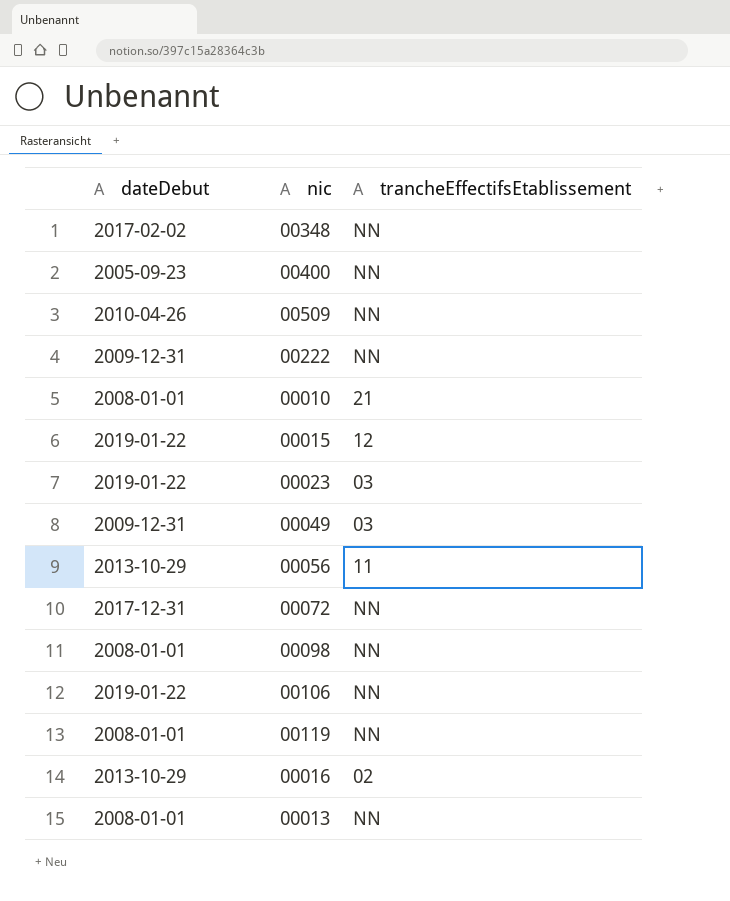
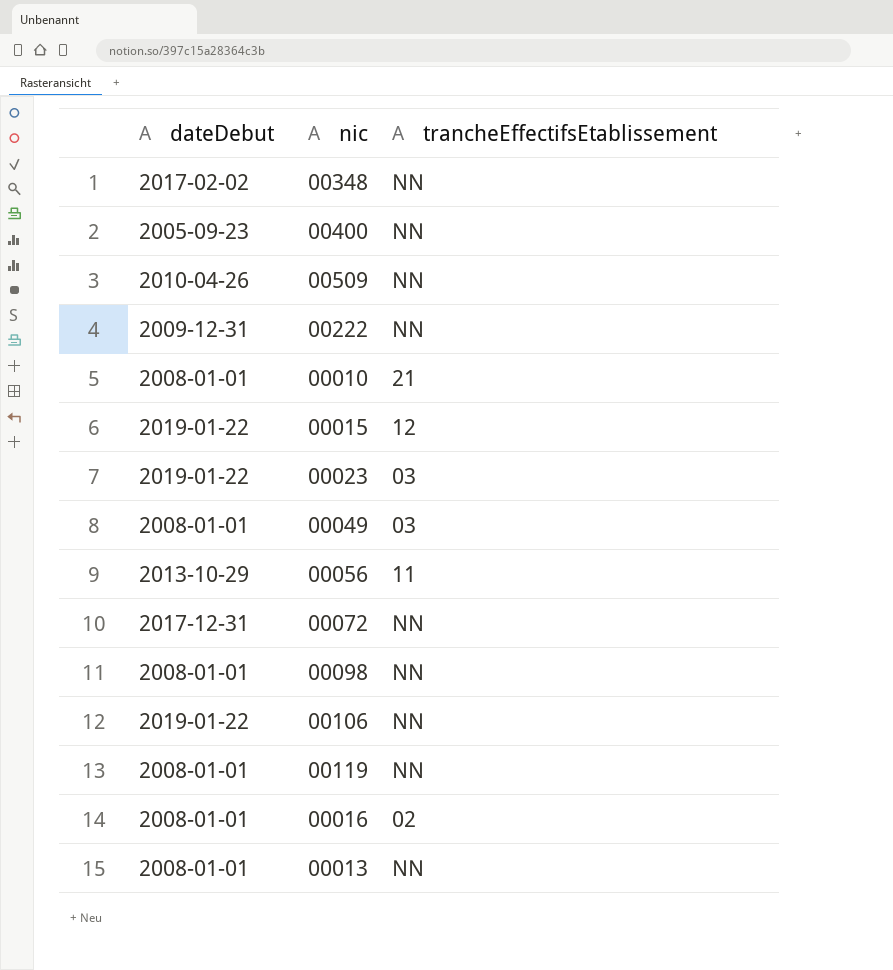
00049 | dateDebut: 2009-12-31 -> 2008-01-01
00016 | dateDebut: 2013-10-29 -> 2008-01-01

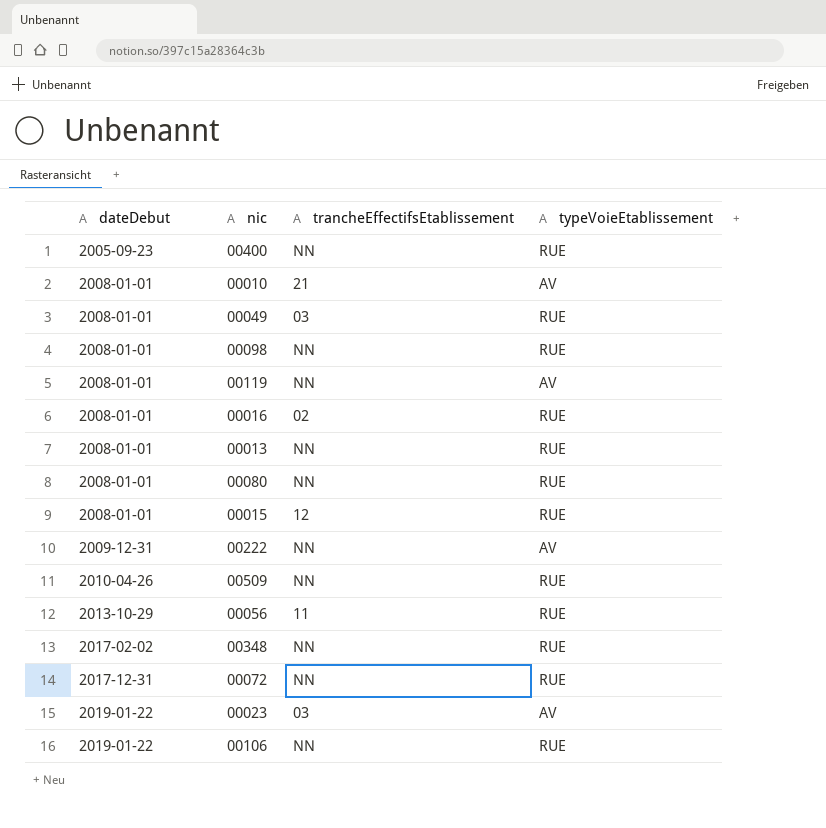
row order: none -> dateDebut ascending
column typeVoieEtablissement | position: none -> 4
row 00080: none -> 2008-01-01 | NN | RUE
00015 | dateDebut: 2019-01-22 -> 2008-01-01

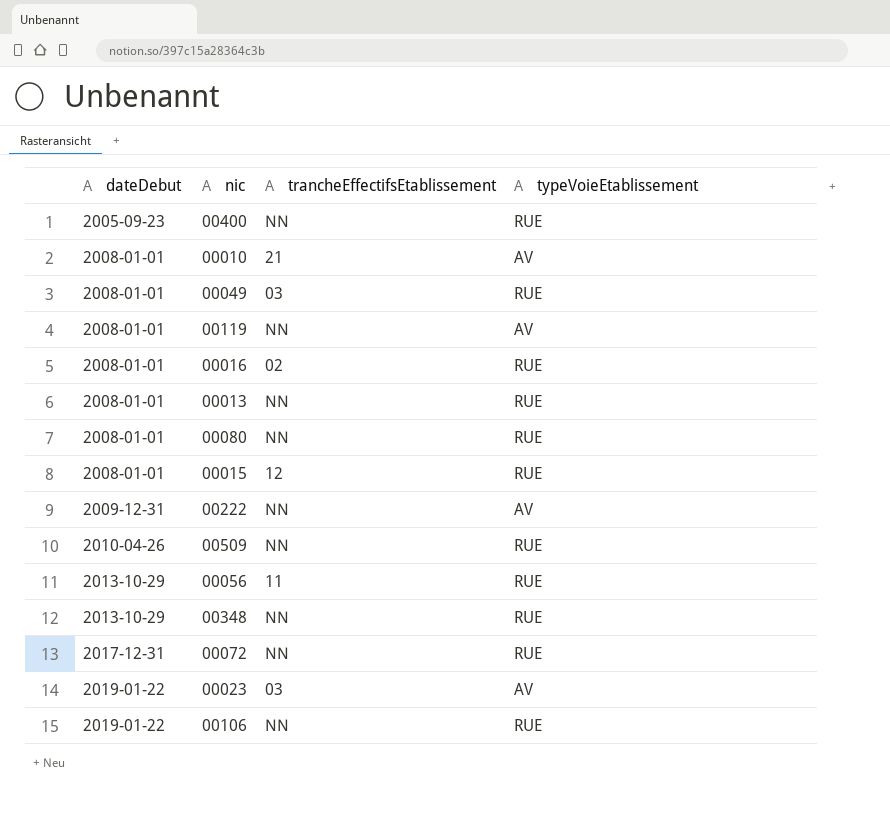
row 00098: 2008-01-01 | NN | RUE -> none
00348 | dateDebut: 2017-02-02 -> 2013-10-29

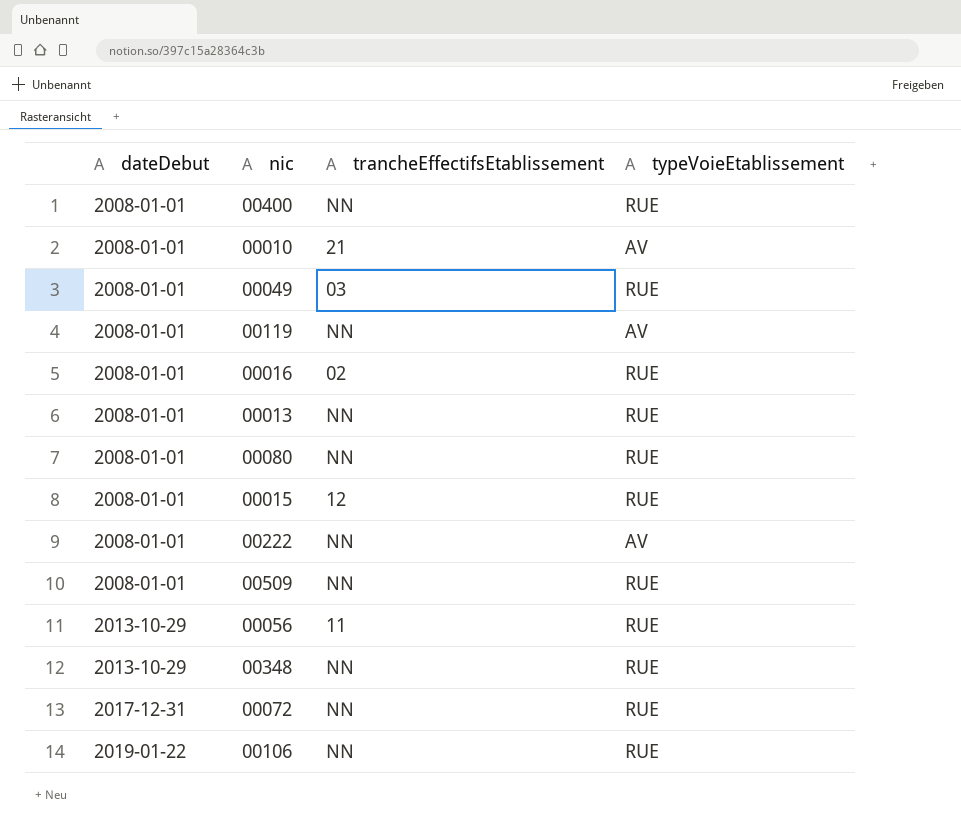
row 00023: 2019-01-22 | 03 | AV -> none
00400 | dateDebut: 2005-09-23 -> 2008-01-01
00222 | dateDebut: 2009-12-31 -> 2008-01-01
00509 | dateDebut: 2010-04-26 -> 2008-01-01

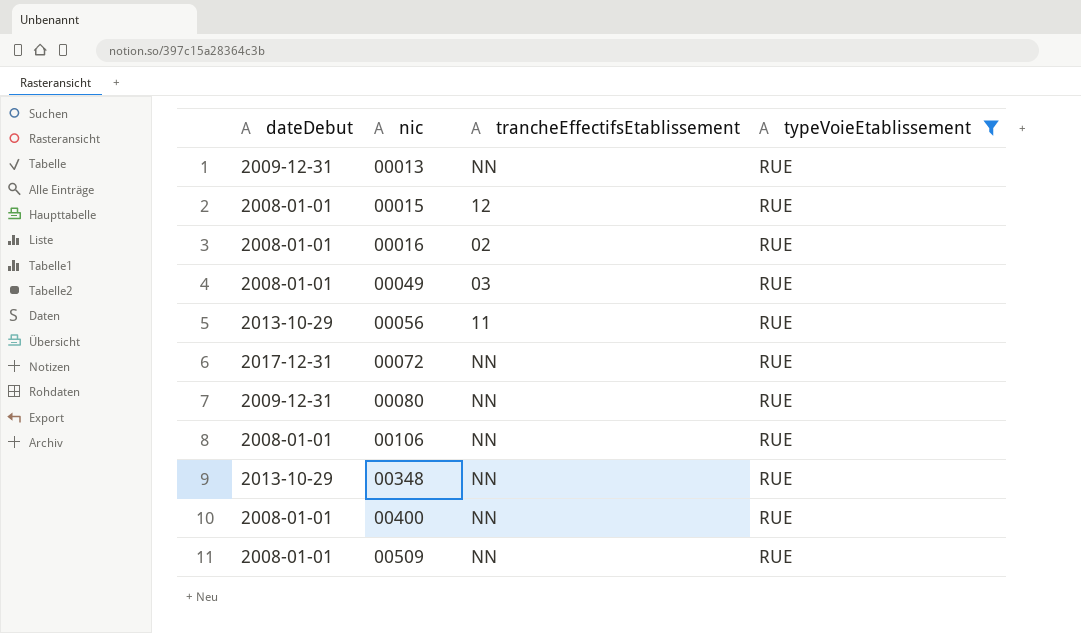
filter: none -> typeVoieEtablissement = RUE
row order: dateDebut ascending -> nic ascending
00013 | dateDebut: 2008-01-01 -> 2009-12-31
00080 | dateDebut: 2008-01-01 -> 2009-12-31
00106 | dateDebut: 2019-01-22 -> 2008-01-01

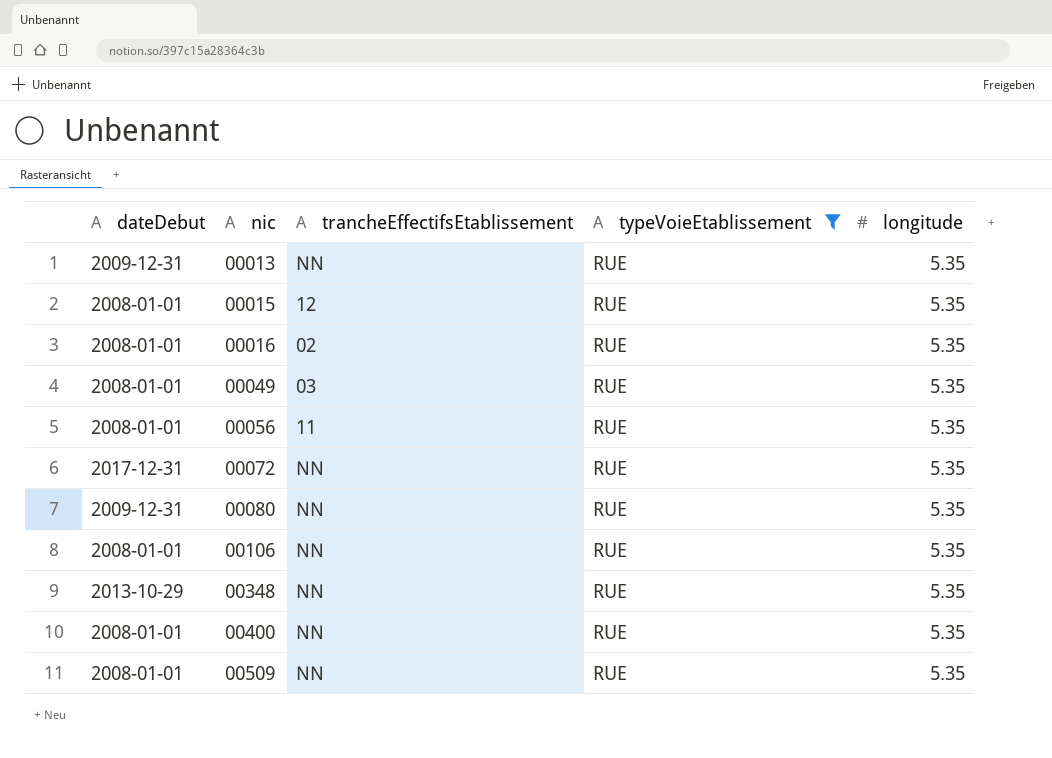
column longitude | position: none -> 5
00056 | dateDebut: 2013-10-29 -> 2008-01-01

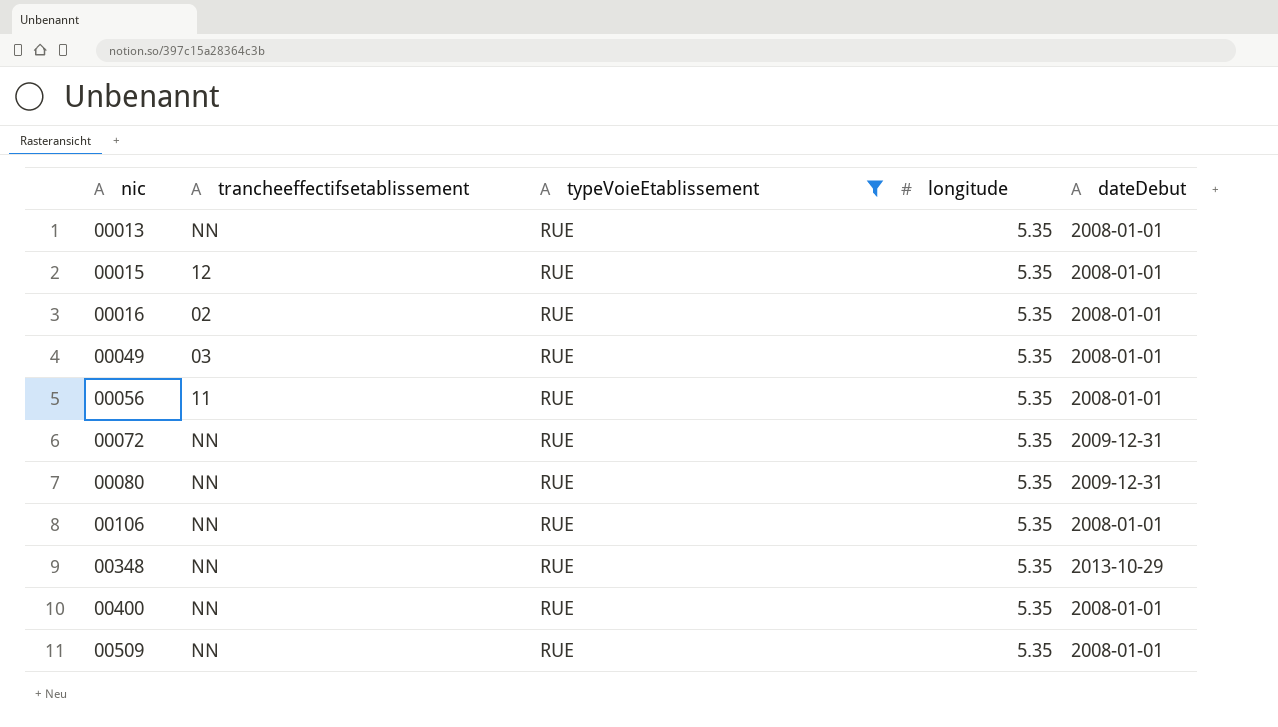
column name: trancheEffectifsEtablissement -> trancheeffectifsetablissement
column dateDebut | position: 1 -> 5
00013 | dateDebut: 2009-12-31 -> 2008-01-01
00072 | dateDebut: 2017-12-31 -> 2009-12-31

